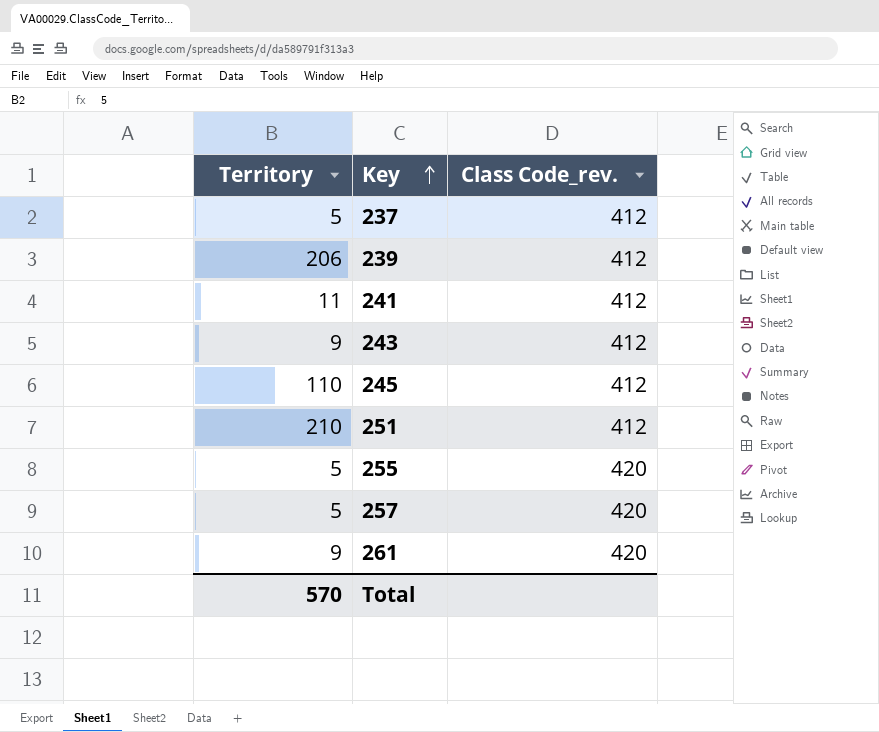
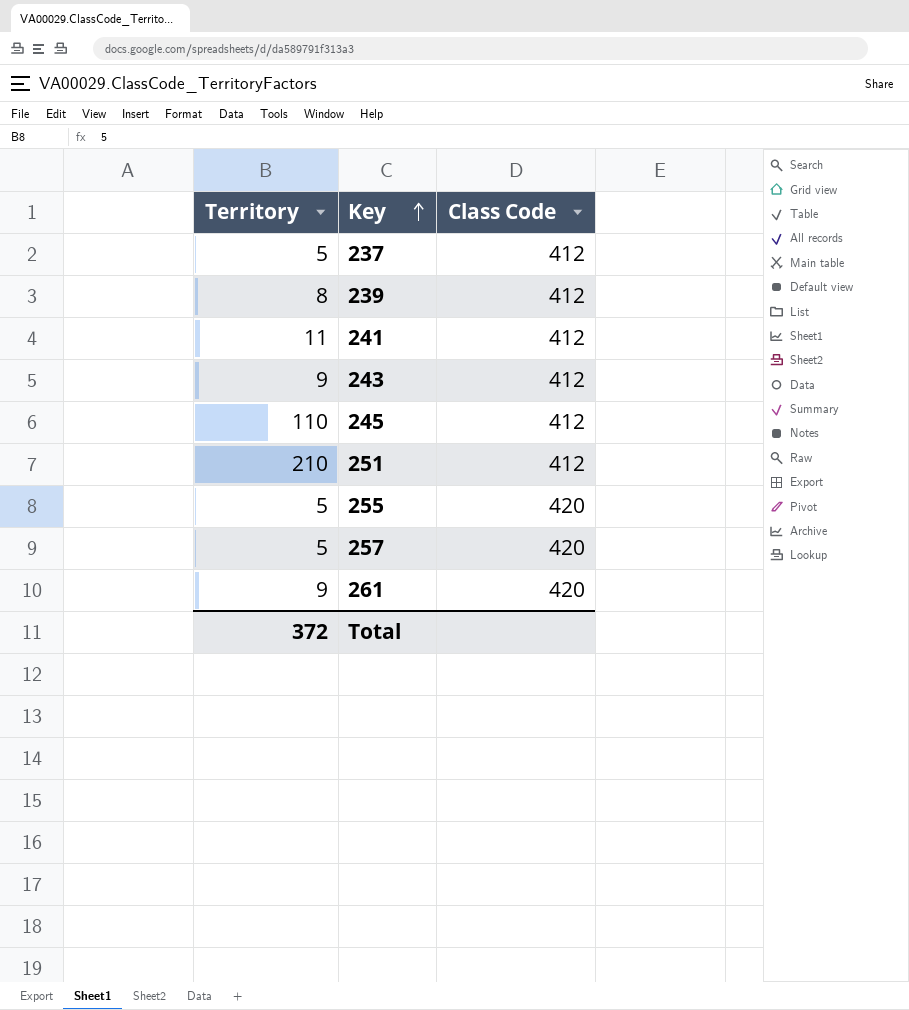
column name: Class Code_rev. -> Class Code
239 | Territory: 206 -> 8
Total | Territory: 570 -> 372

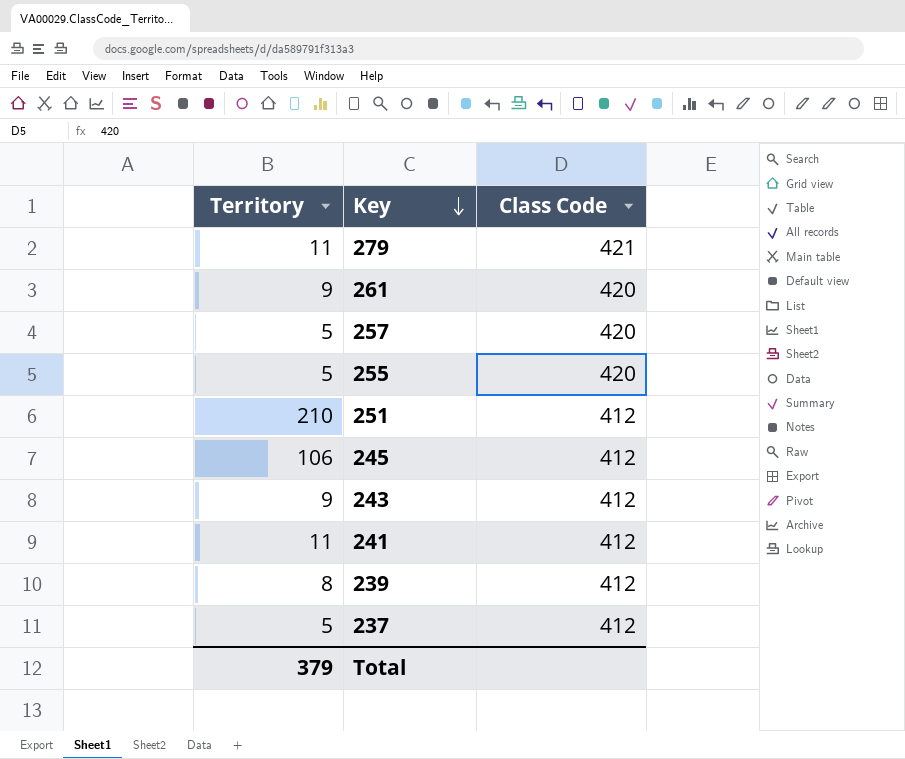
row order: Key ascending -> Key descending
row 279: none -> 11 | 421
245 | Territory: 110 -> 106
Total | Territory: 372 -> 379

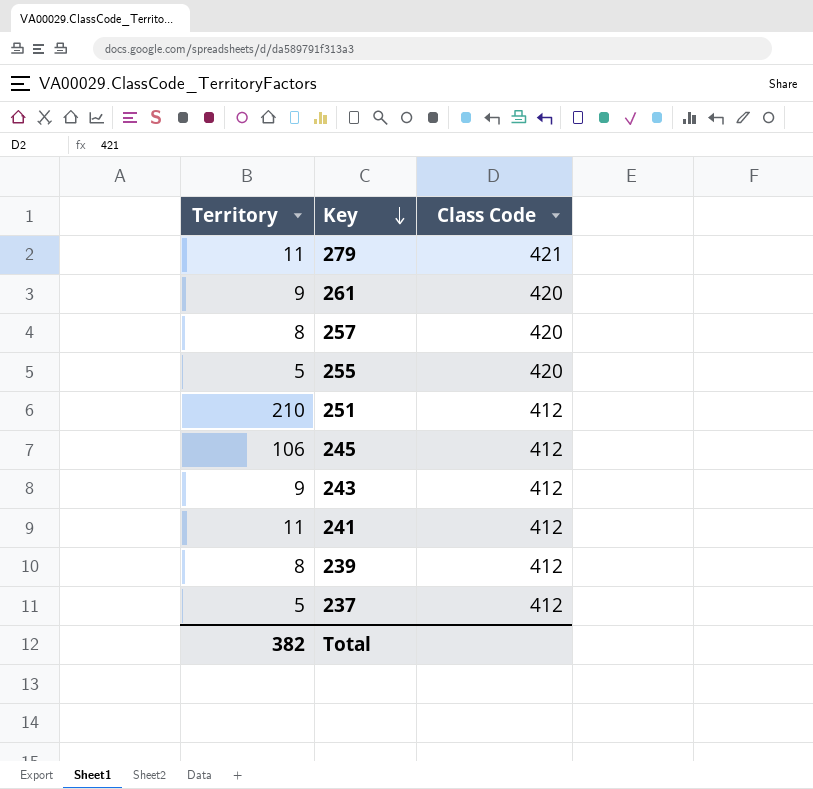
257 | Territory: 5 -> 8
Total | Territory: 379 -> 382

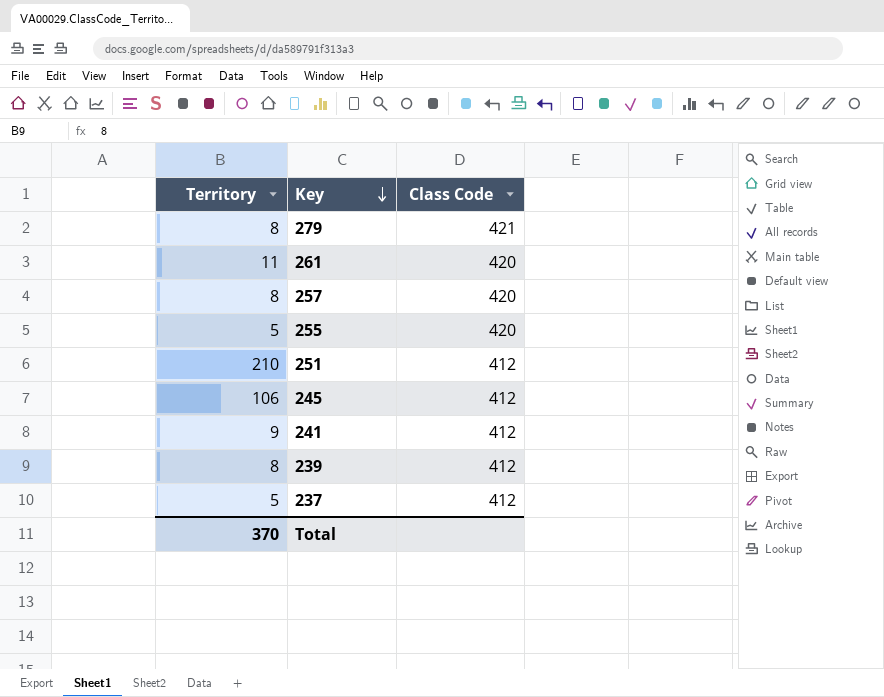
row 243: 9 | 412 -> none
279 | Territory: 11 -> 8
261 | Territory: 9 -> 11
241 | Territory: 11 -> 9
Total | Territory: 382 -> 370

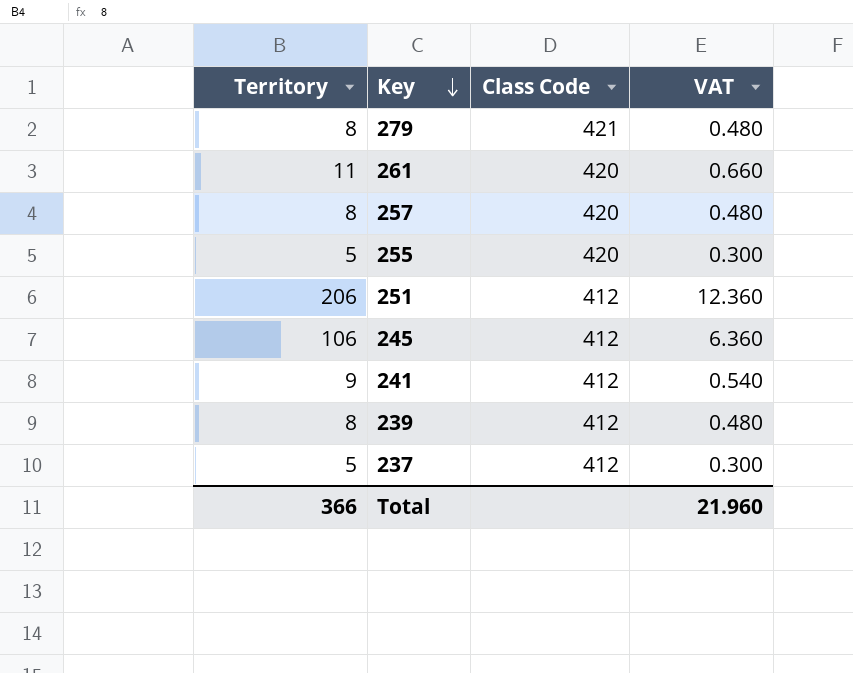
column VAT | formula: none -> [Territory] * 0.06
251 | Territory: 210 -> 206
Total | Territory: 370 -> 366

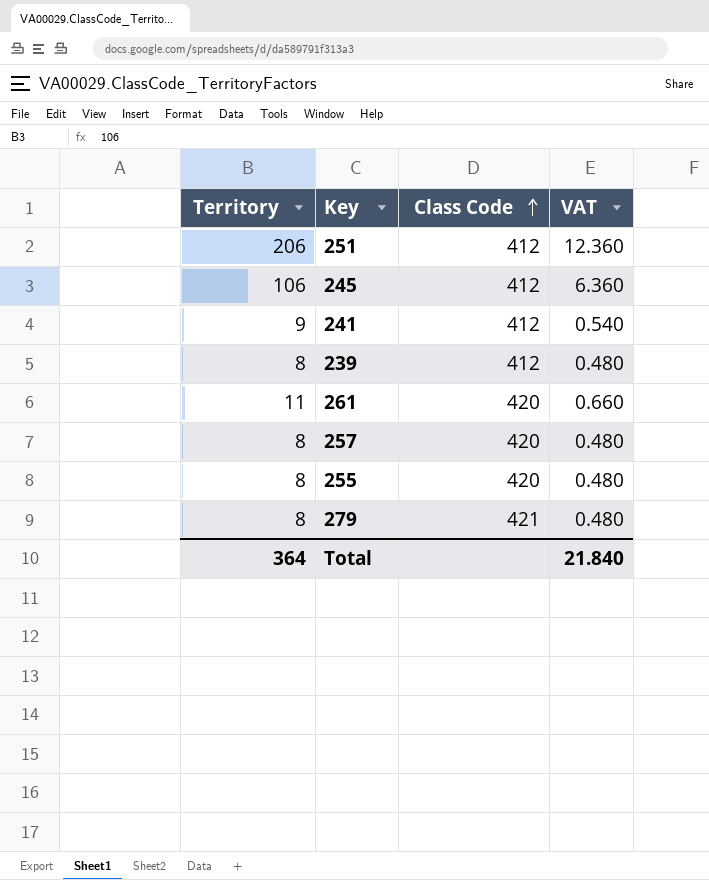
row order: Key descending -> Class Code ascending
row 237: 5 | 412 | 0.300 -> none
255 | Territory: 5 -> 8
255 | VAT: 0.300 -> 0.480
Total | Territory: 366 -> 364
Total | VAT: 21.960 -> 21.840

